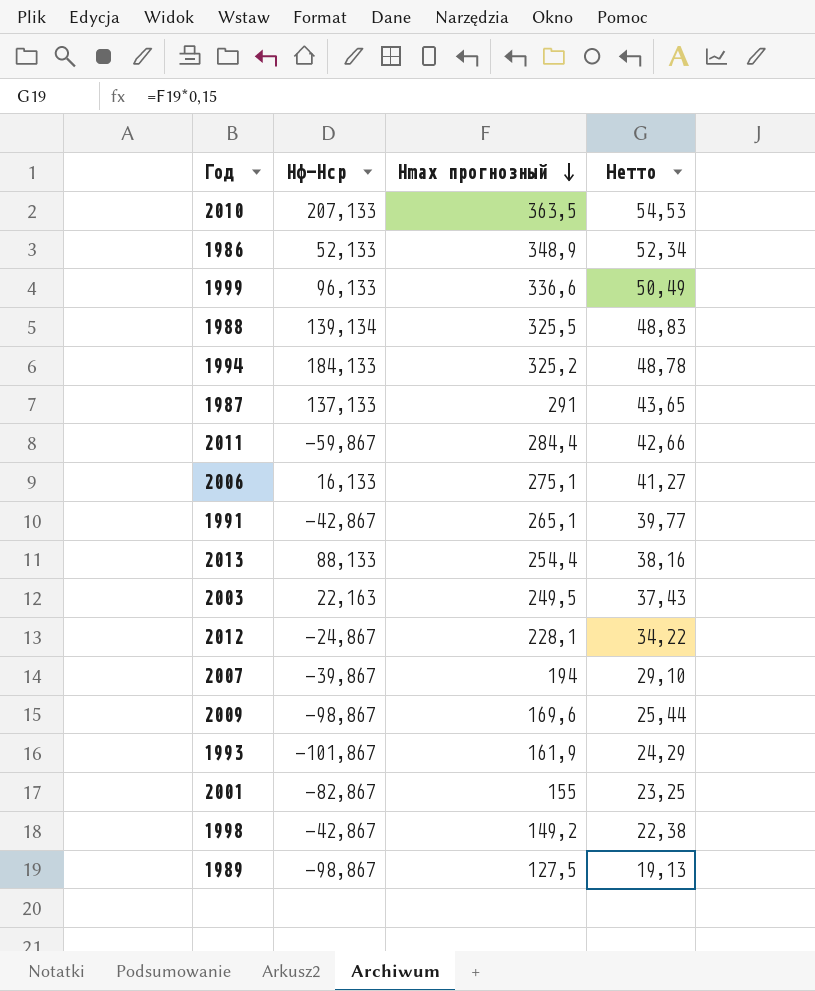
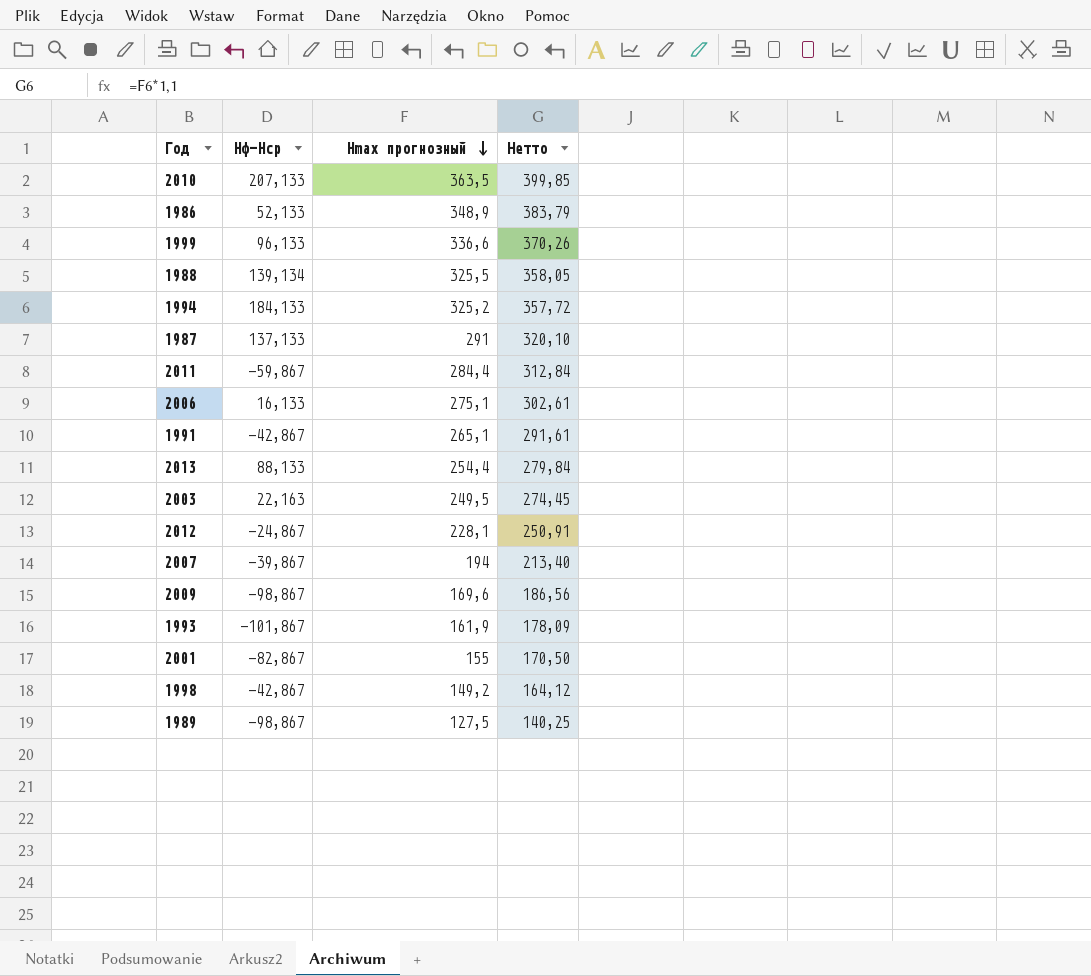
column Нетто | formula: [Hmax прогнозный] * 0,15 -> [Hmax прогнозный] * 1,1

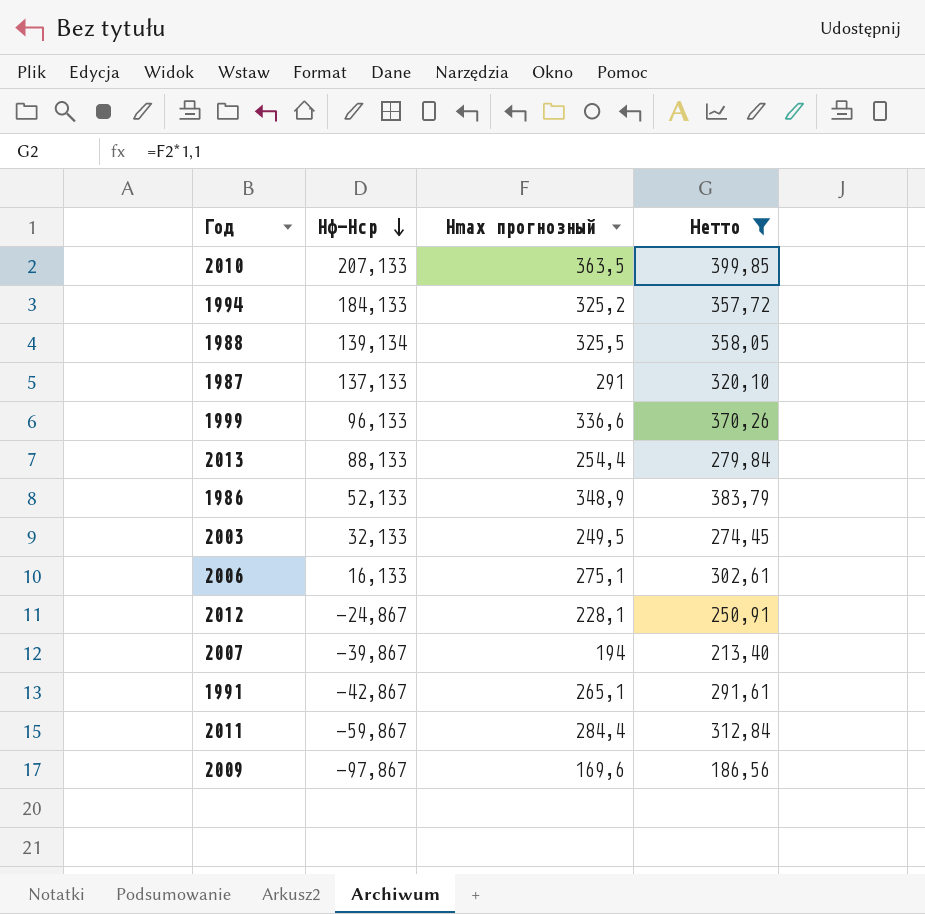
filter: none -> Нетто >= 186,56
row order: Hmax прогнозный descending -> Hф-Hср descending
2003 | Hф-Hср: 22,163 -> 32,133
2009 | Hф-Hср: -98,867 -> -97,867

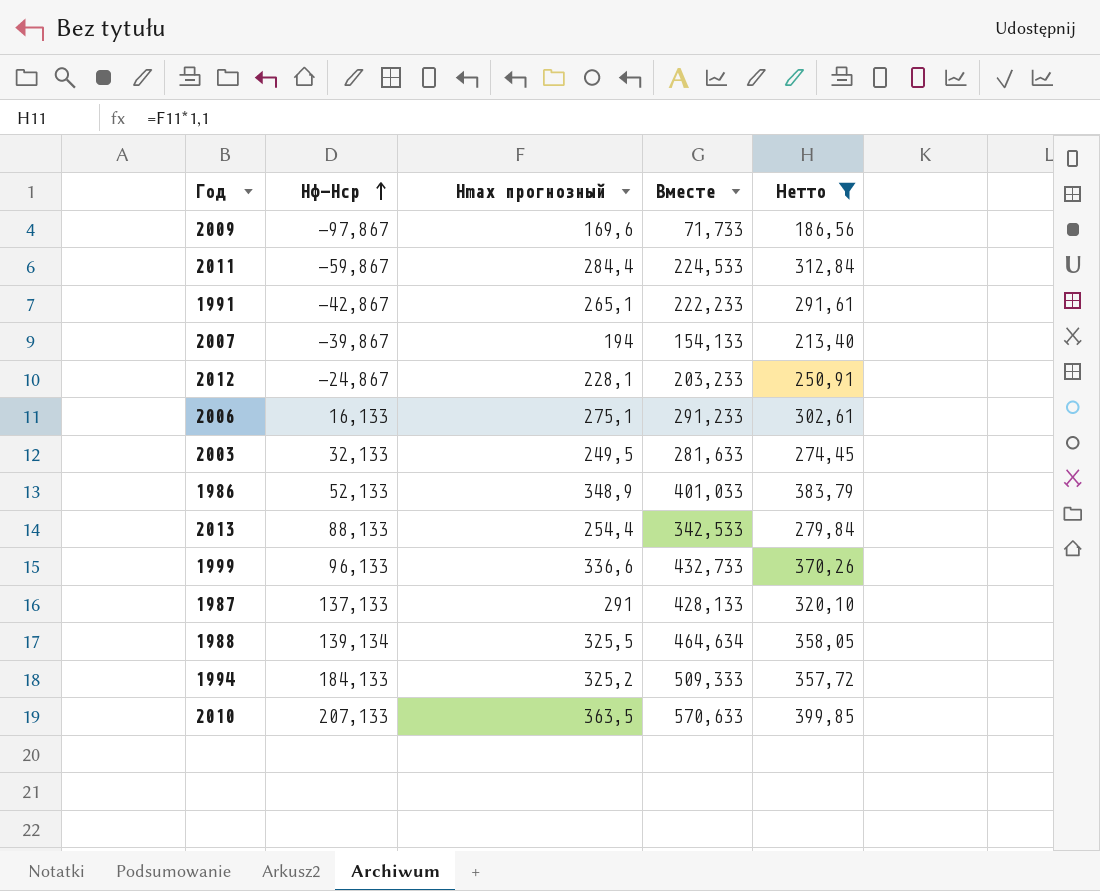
row order: Hф-Hср descending -> Hф-Hср ascending
column Вместе | formula: none -> [Hф-Hср] + [Hmax прогнозный]

